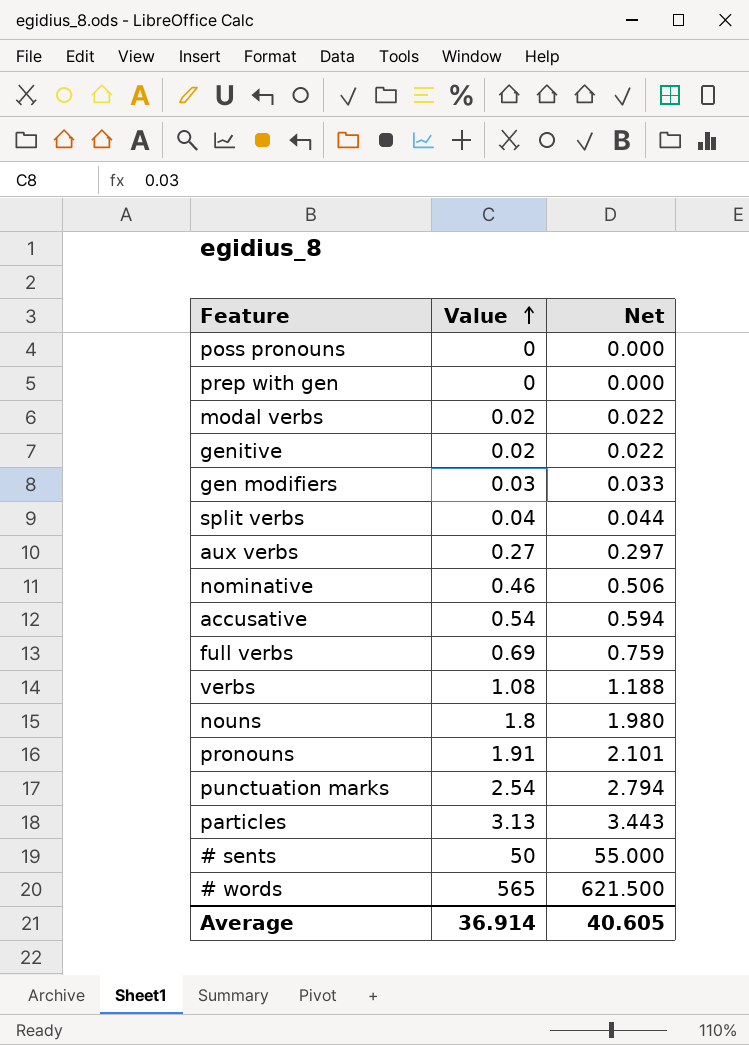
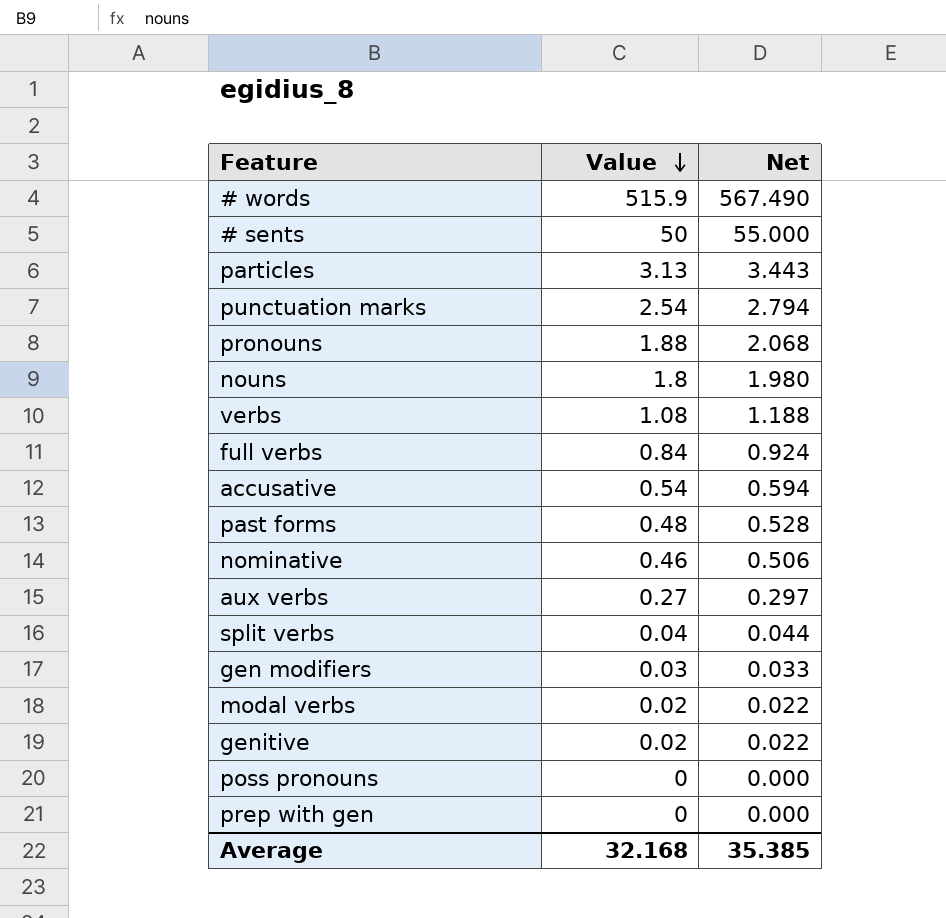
row order: Value ascending -> Value descending
# words | Value: 565 -> 515.9
# words | Net: 621.500 -> 567.490
pronouns | Value: 1.91 -> 1.88
pronouns | Net: 2.101 -> 2.068
full verbs | Value: 0.69 -> 0.84
full verbs | Net: 0.759 -> 0.924
row past forms: none -> 0.48 | 0.528
Average | Value: 36.914 -> 32.168
Average | Net: 40.605 -> 35.385

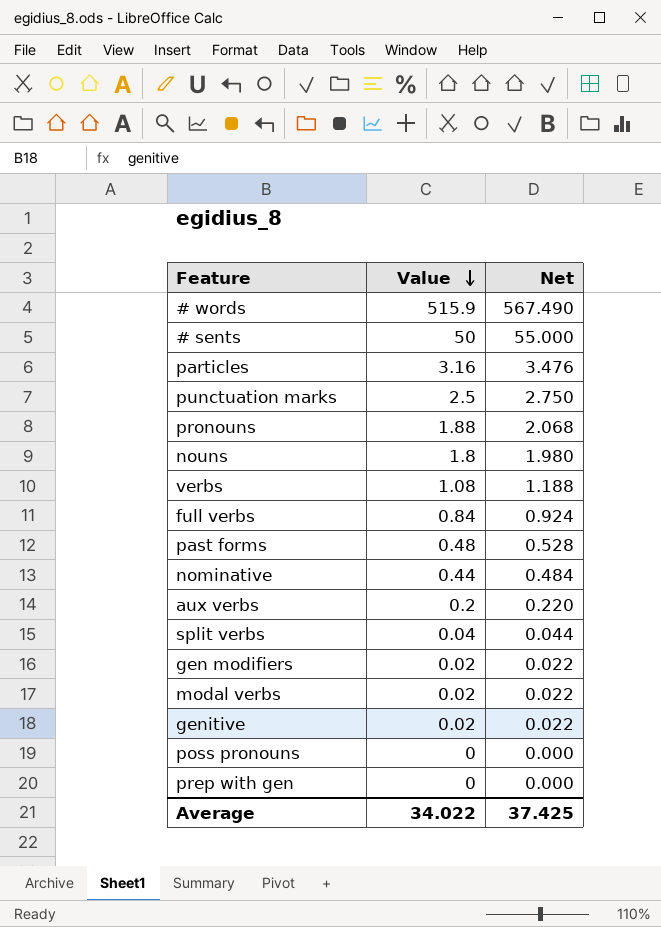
row accusative: 0.54 | 0.594 -> none
particles | Value: 3.13 -> 3.16
particles | Net: 3.443 -> 3.476
punctuation marks | Value: 2.54 -> 2.5
punctuation marks | Net: 2.794 -> 2.750
nominative | Value: 0.46 -> 0.44
nominative | Net: 0.506 -> 0.484
aux verbs | Value: 0.27 -> 0.2
aux verbs | Net: 0.297 -> 0.220
gen modifiers | Value: 0.03 -> 0.02
gen modifiers | Net: 0.033 -> 0.022
Average | Value: 32.168 -> 34.022
Average | Net: 35.385 -> 37.425

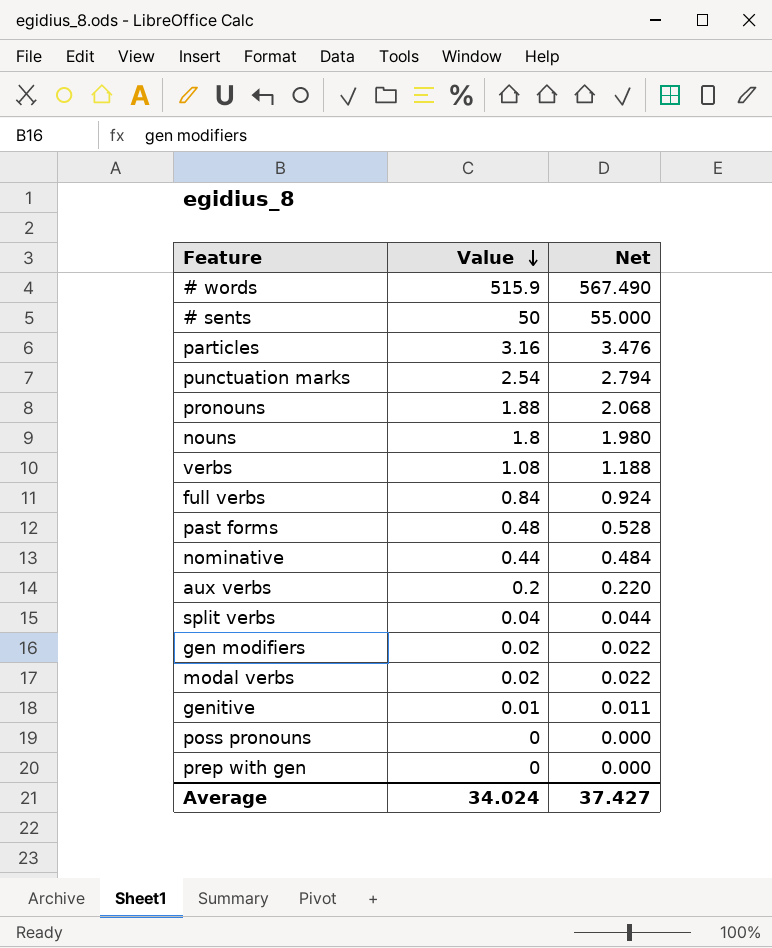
punctuation marks | Value: 2.5 -> 2.54
punctuation marks | Net: 2.750 -> 2.794
genitive | Value: 0.02 -> 0.01
genitive | Net: 0.022 -> 0.011
Average | Value: 34.022 -> 34.024
Average | Net: 37.425 -> 37.427

